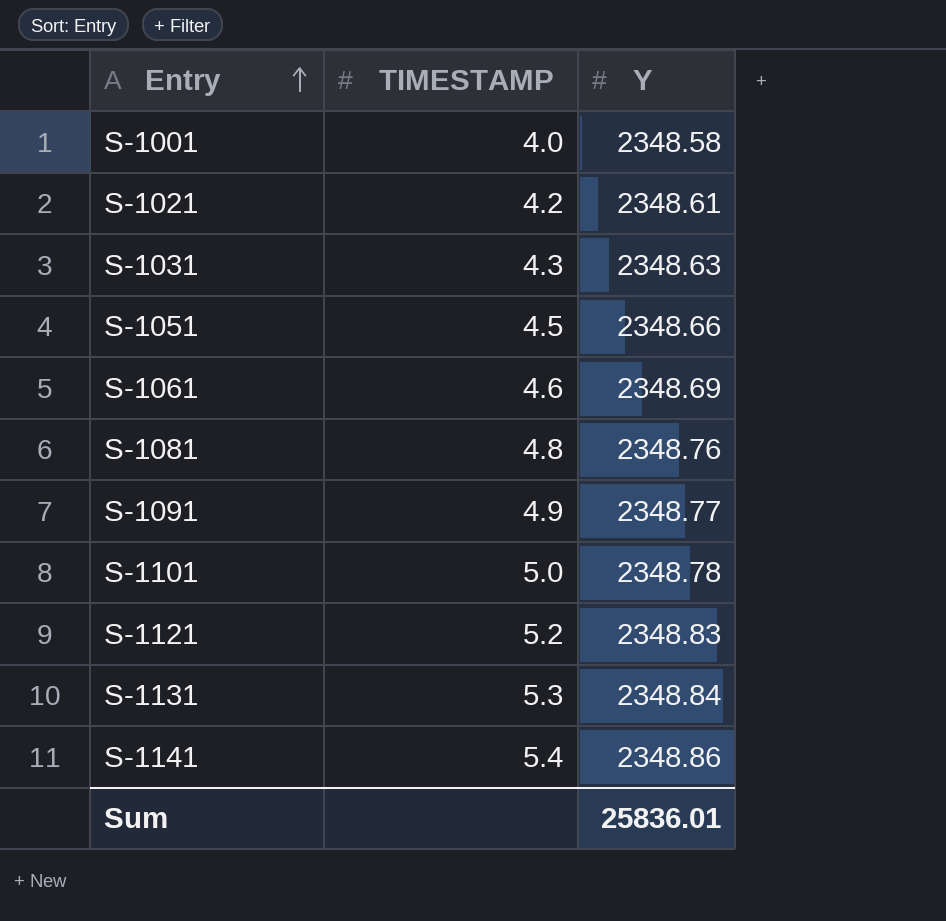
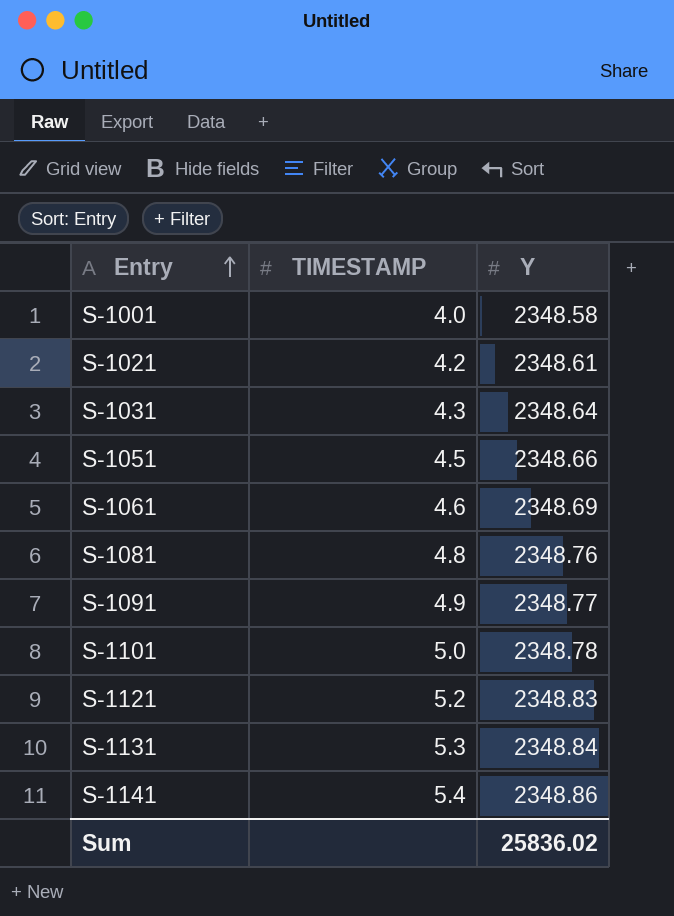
S-1031 | Y: 2348.63 -> 2348.64
Sum | Y: 25836.01 -> 25836.02

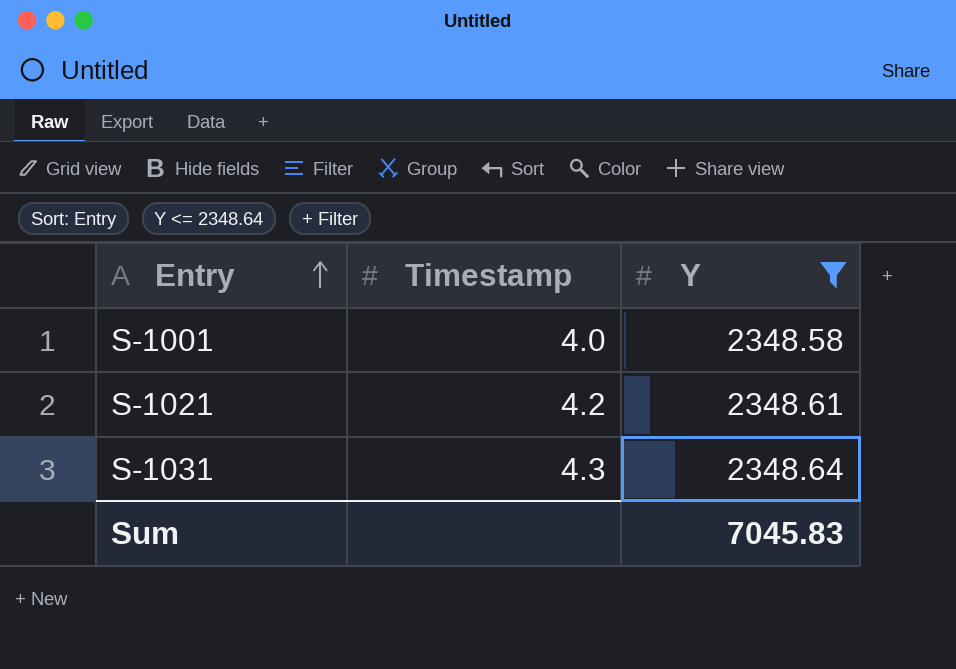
filter: none -> Y <= 2348.64
column name: TIMESTAMP -> Timestamp
Sum | Y: 25836.02 -> 7045.83

